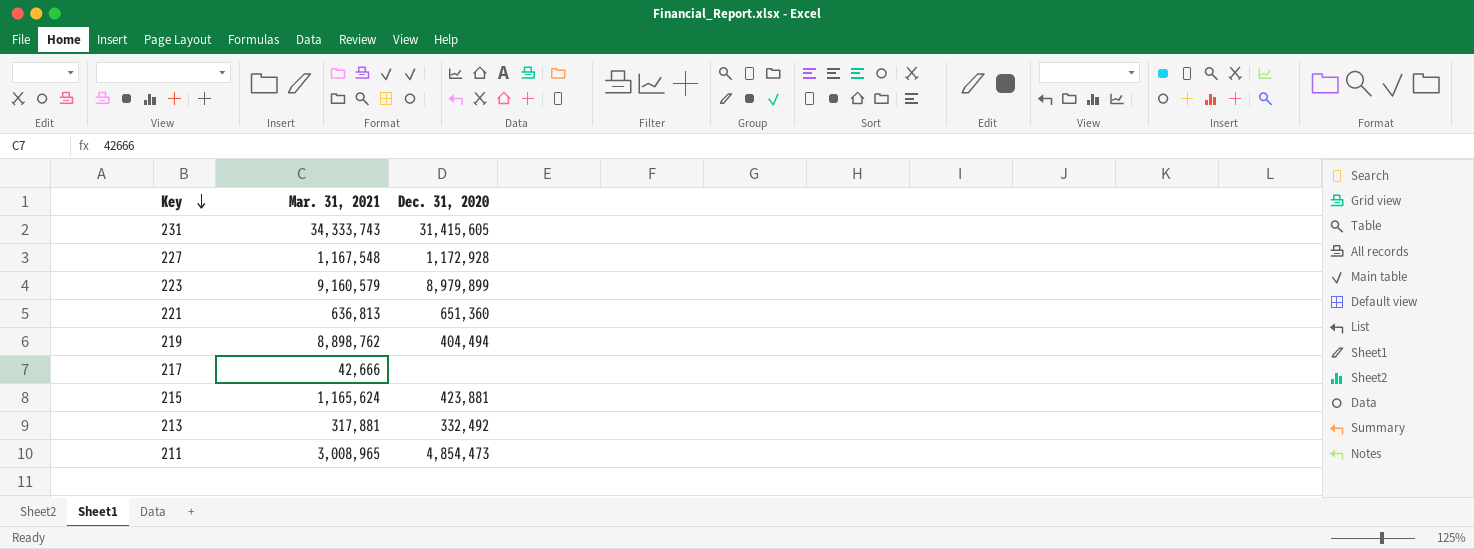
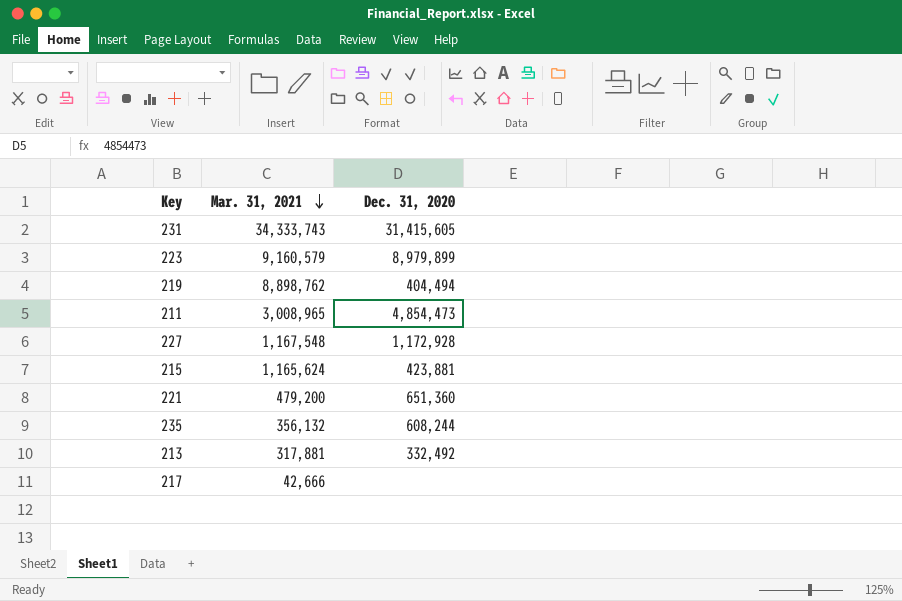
row order: Key descending -> Mar. 31, 2021 descending
221 | Mar. 31, 2021: 636,813 -> 479,200
row 235: none -> 356,132 | 608,244

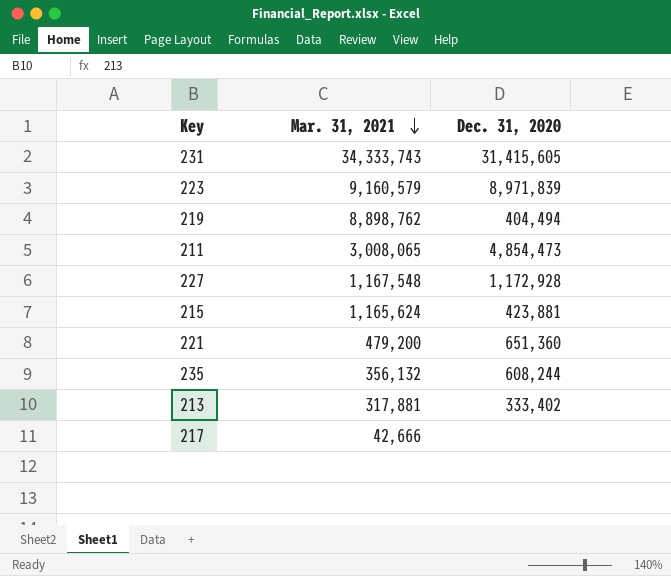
223 | Dec. 31, 2020: 8,979,899 -> 8,971,839
211 | Mar. 31, 2021: 3,008,965 -> 3,008,065
213 | Dec. 31, 2020: 332,492 -> 333,402

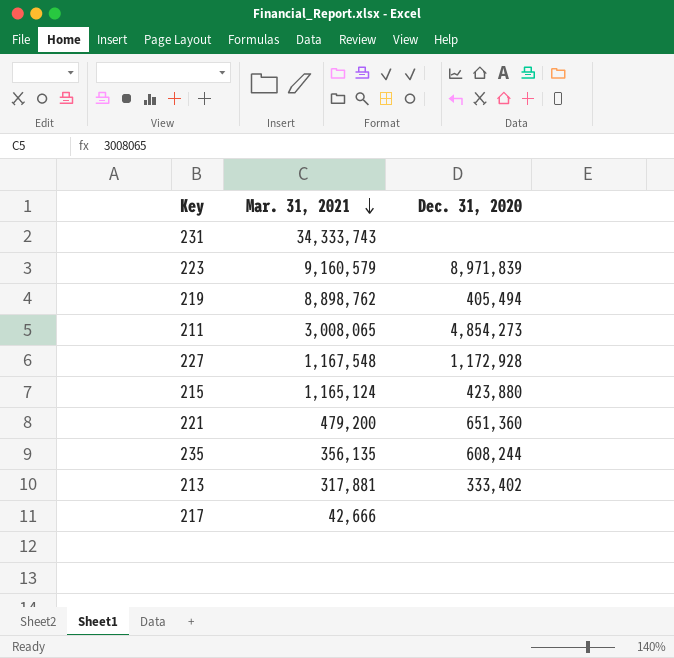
231 | Dec. 31, 2020: 31,415,605 -> none
219 | Dec. 31, 2020: 404,494 -> 405,494
211 | Dec. 31, 2020: 4,854,473 -> 4,854,273
215 | Mar. 31, 2021: 1,165,624 -> 1,165,124
215 | Dec. 31, 2020: 423,881 -> 423,880
235 | Mar. 31, 2021: 356,132 -> 356,135

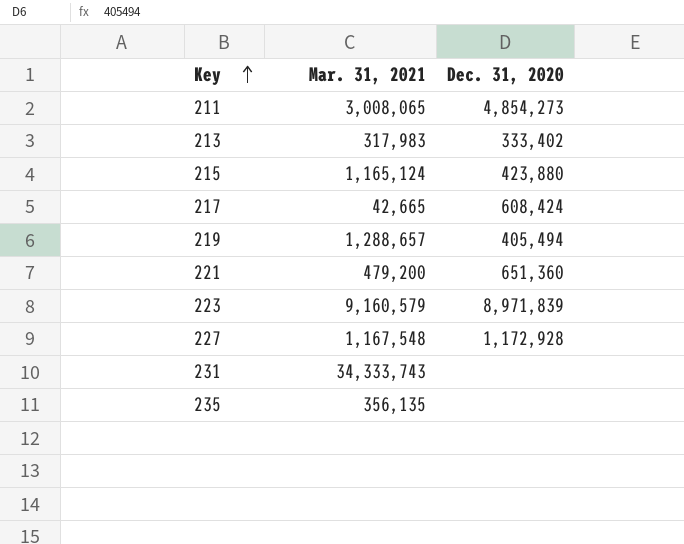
row order: Mar. 31, 2021 descending -> Key ascending
213 | Mar. 31, 2021: 317,881 -> 317,983
217 | Mar. 31, 2021: 42,666 -> 42,665
217 | Dec. 31, 2020: none -> 608,424
219 | Mar. 31, 2021: 8,898,762 -> 1,288,657
235 | Dec. 31, 2020: 608,244 -> none

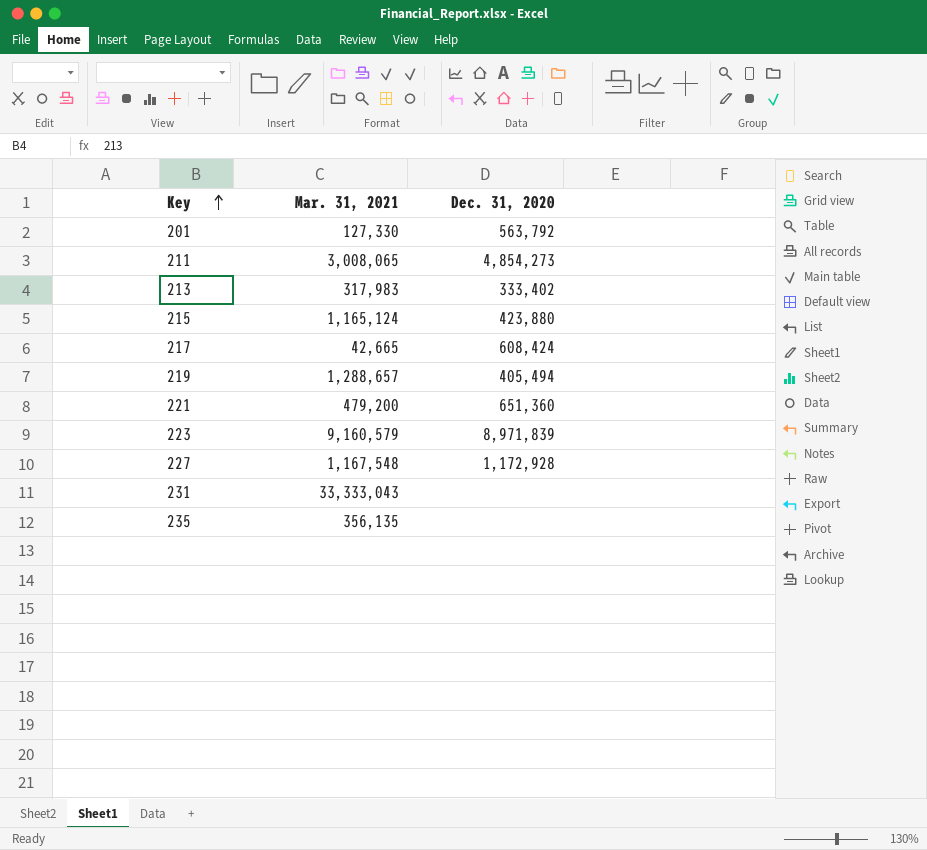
row 201: none -> 127,330 | 563,792
231 | Mar. 31, 2021: 34,333,743 -> 33,333,043

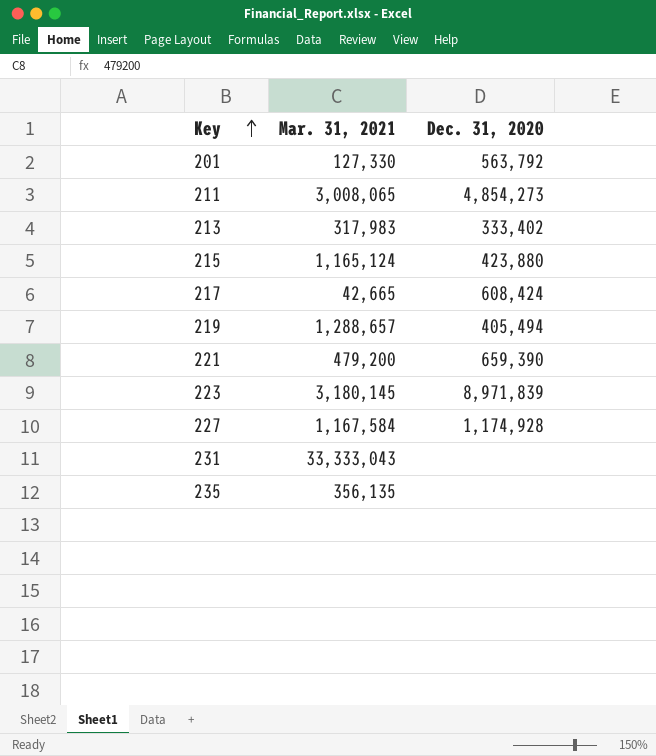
221 | Dec. 31, 2020: 651,360 -> 659,390
223 | Mar. 31, 2021: 9,160,579 -> 3,180,145
227 | Mar. 31, 2021: 1,167,548 -> 1,167,584
227 | Dec. 31, 2020: 1,172,928 -> 1,174,928

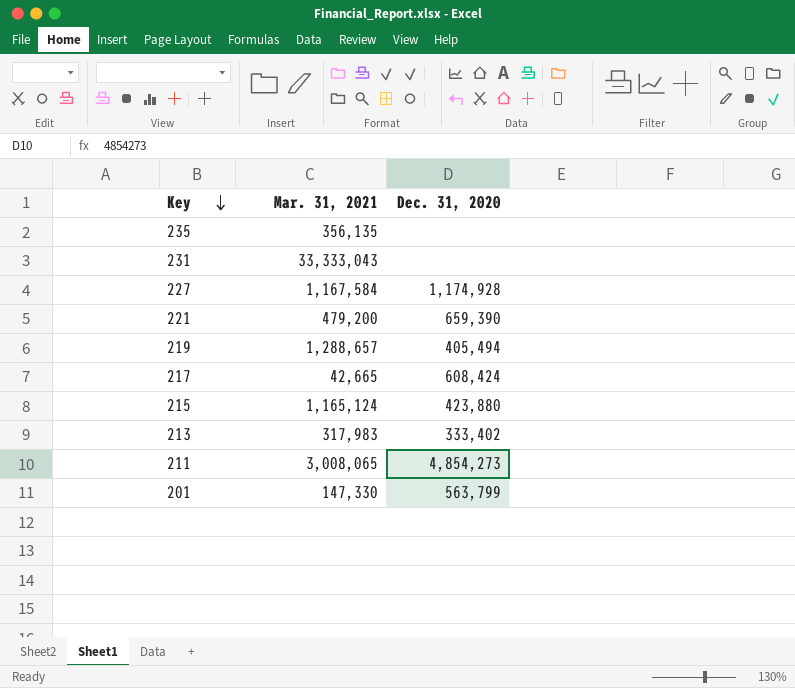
row order: Key ascending -> Key descending
row 223: 3,180,145 | 8,971,839 -> none
201 | Mar. 31, 2021: 127,330 -> 147,330
201 | Dec. 31, 2020: 563,792 -> 563,799

